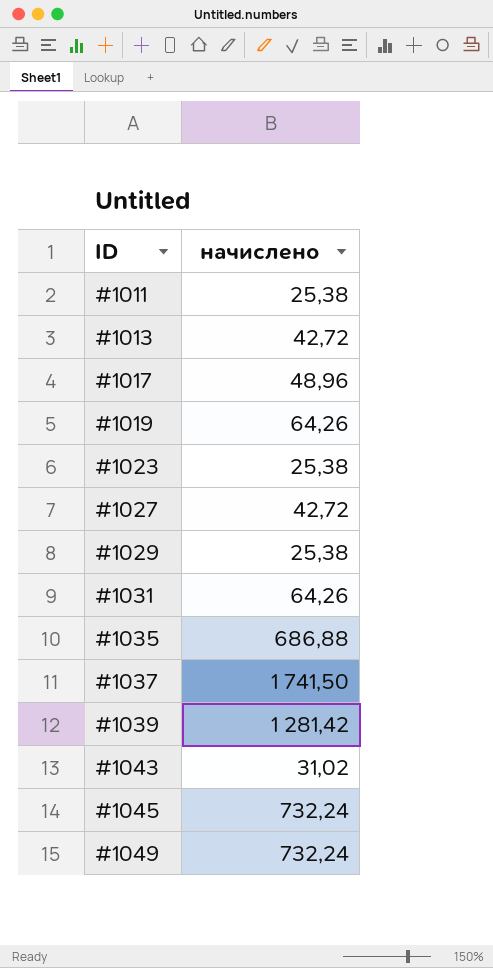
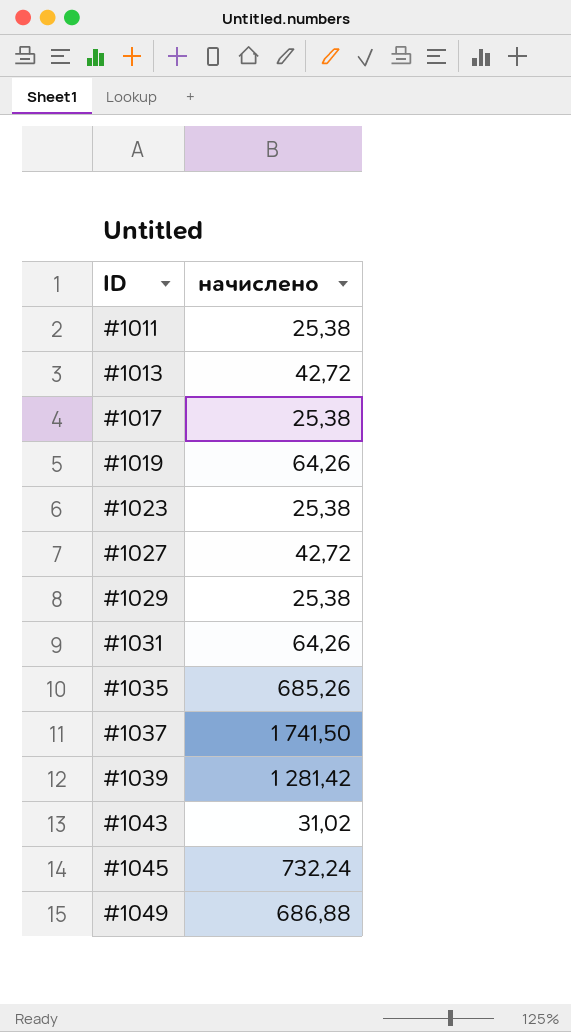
#1017 | начислено: 48,96 -> 25,38
#1035 | начислено: 686,88 -> 685,26
#1049 | начислено: 732,24 -> 686,88

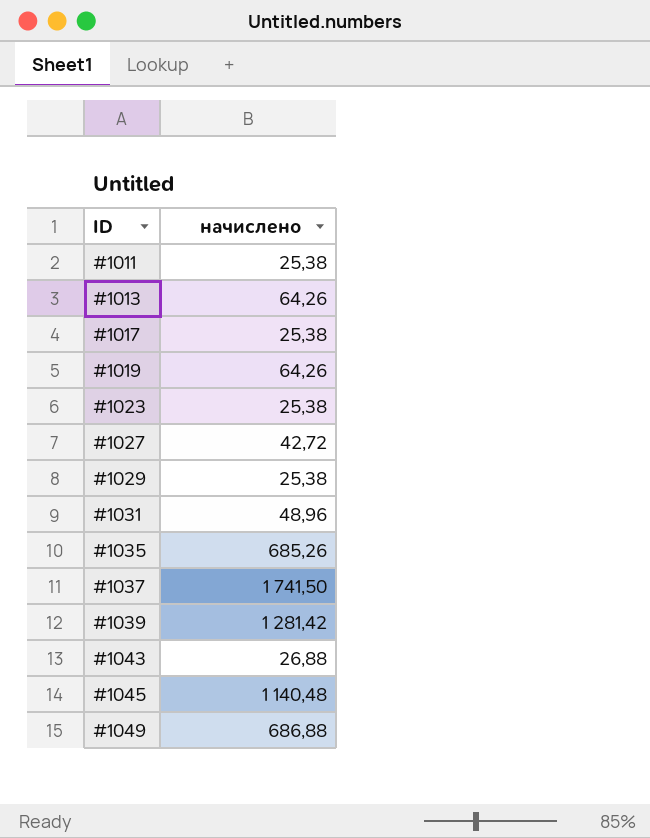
#1013 | начислено: 42,72 -> 64,26
#1031 | начислено: 64,26 -> 48,96
#1043 | начислено: 31,02 -> 26,88
#1045 | начислено: 732,24 -> 1 140,48

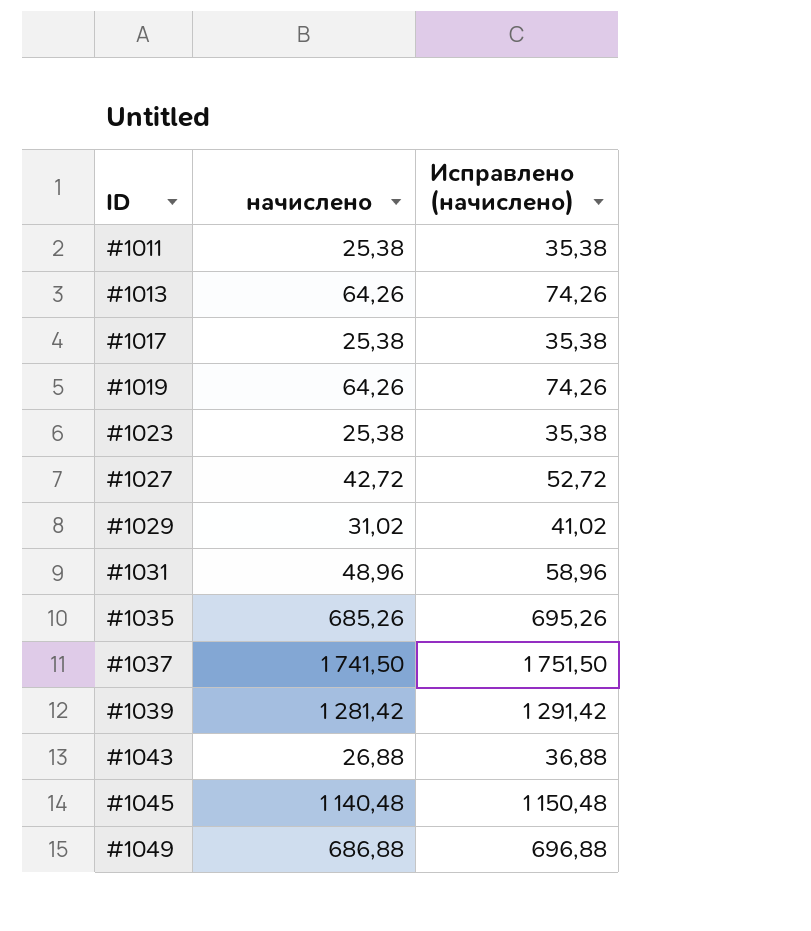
column Исправлено (начислено) | formula: none -> [начислено] + 10
#1029 | начислено: 25,38 -> 31,02

